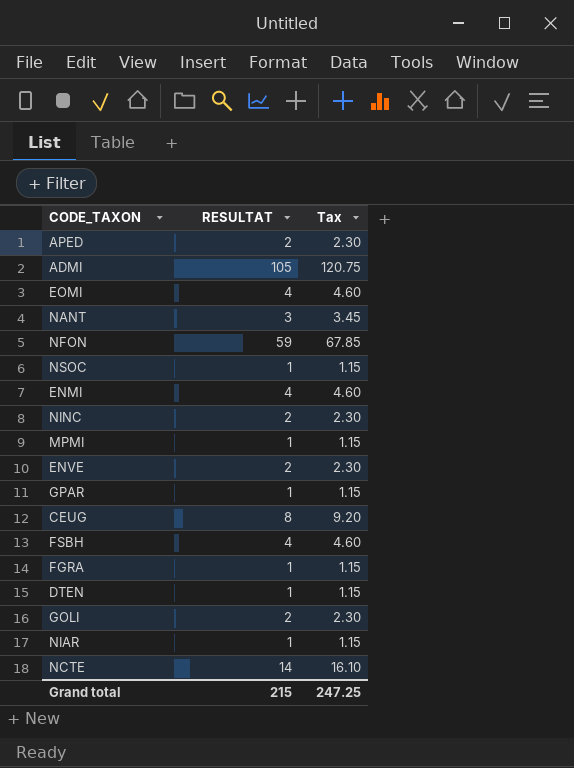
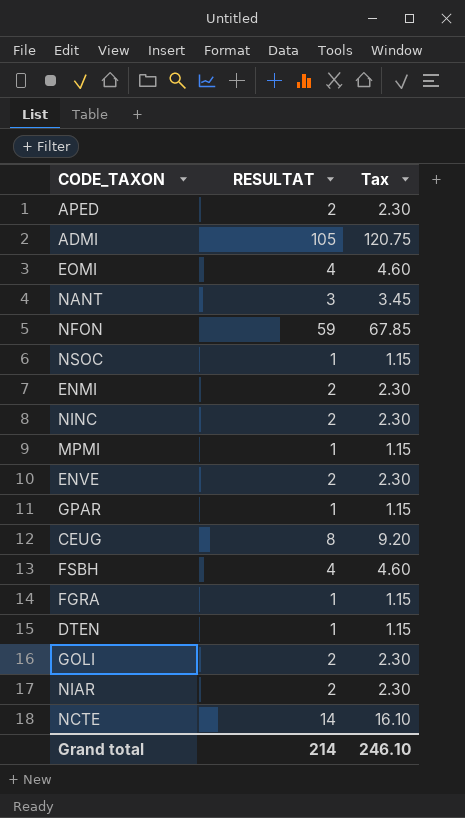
ENMI | RESULTAT: 4 -> 2
ENMI | Tax: 4.60 -> 2.30
NIAR | RESULTAT: 1 -> 2
NIAR | Tax: 1.15 -> 2.30
Grand total | RESULTAT: 215 -> 214
Grand total | Tax: 247.25 -> 246.10

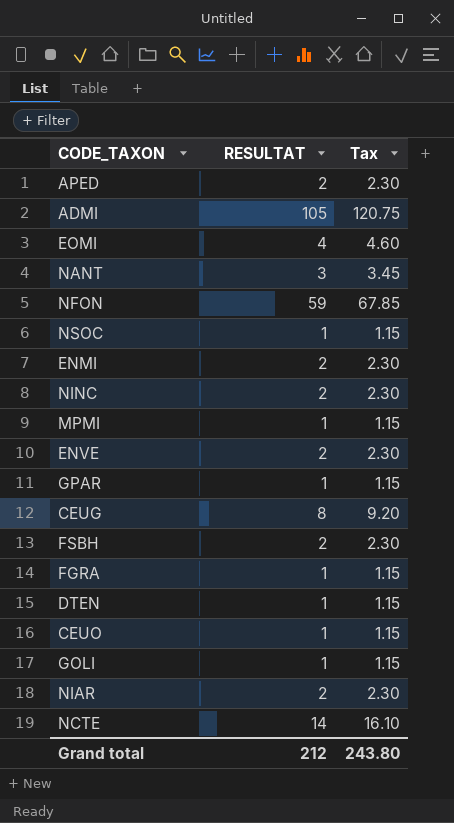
FSBH | RESULTAT: 4 -> 2
FSBH | Tax: 4.60 -> 2.30
row CEUO: none -> 1 | 1.15
GOLI | RESULTAT: 2 -> 1
GOLI | Tax: 2.30 -> 1.15
Grand total | RESULTAT: 214 -> 212
Grand total | Tax: 246.10 -> 243.80

